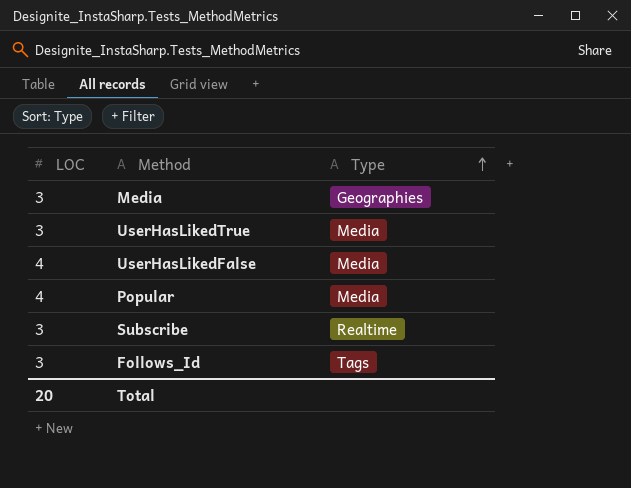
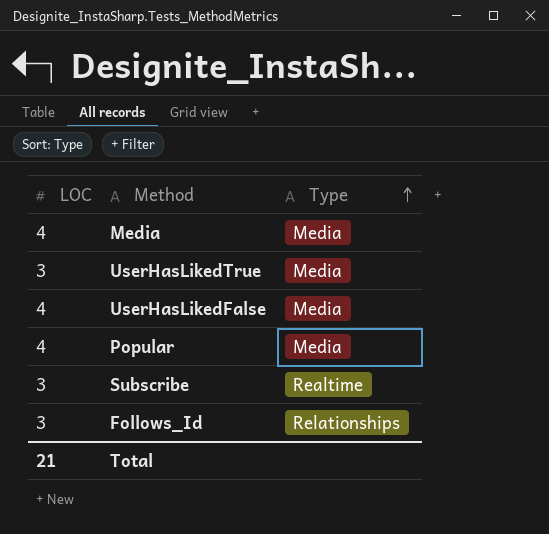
Media | LOC: 3 -> 4
Media | Type: Geographies -> Media
Follows_Id | Type: Tags -> Relationships
Total | LOC: 20 -> 21

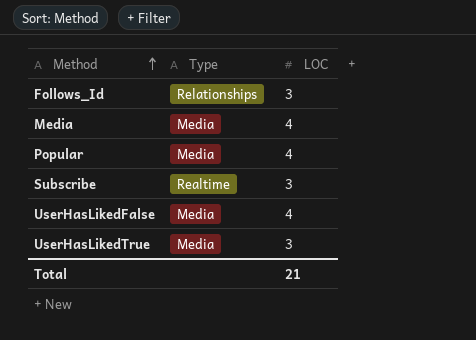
row order: Type ascending -> Method ascending
column LOC | position: 1 -> 3

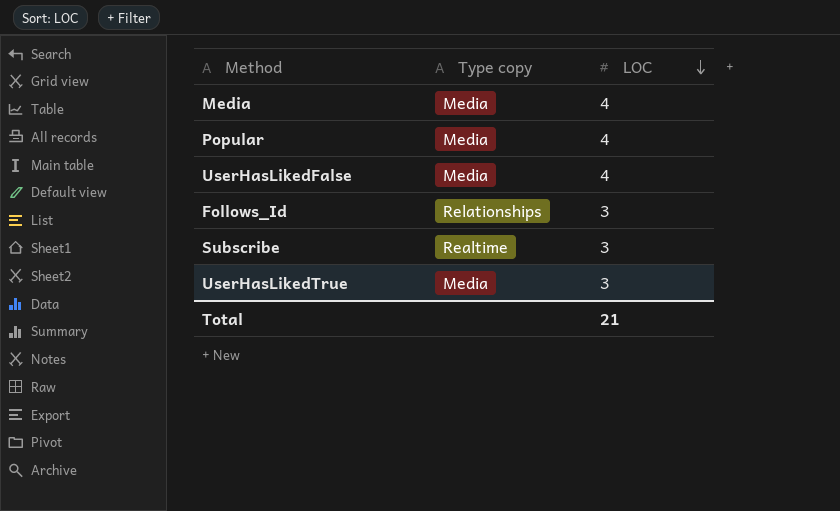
row order: Method ascending -> LOC descending
column name: Type -> Type copy

